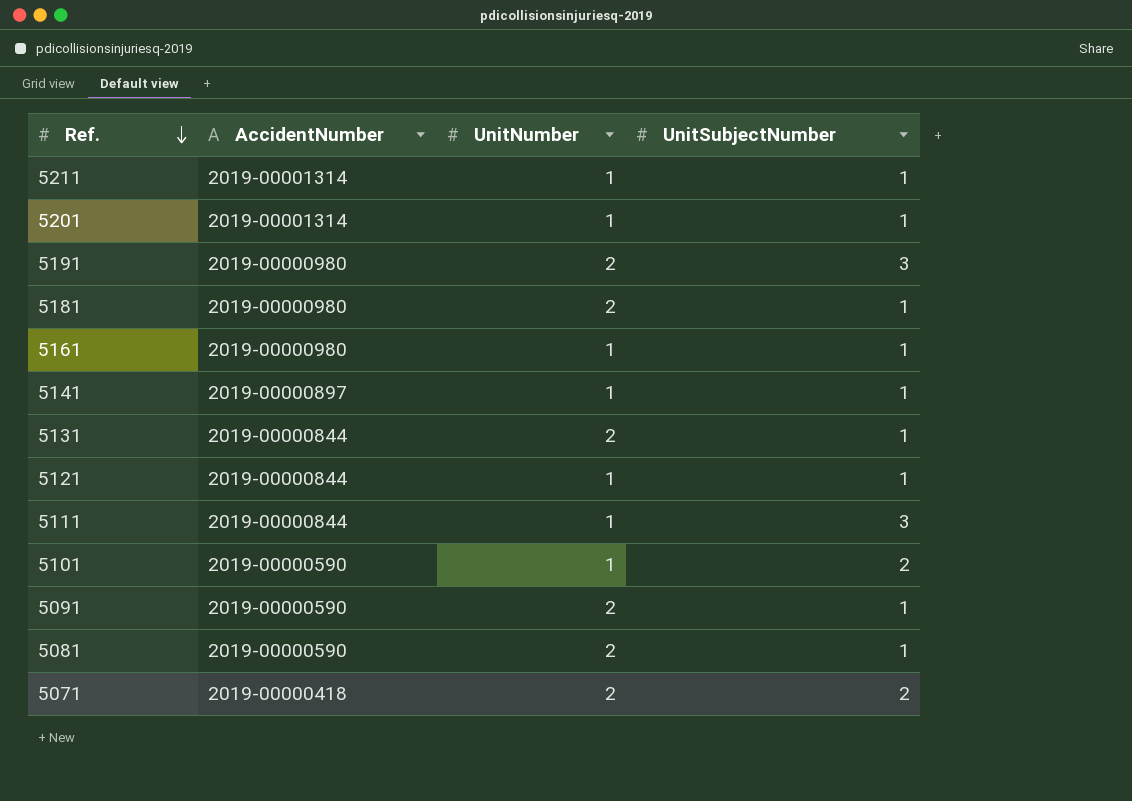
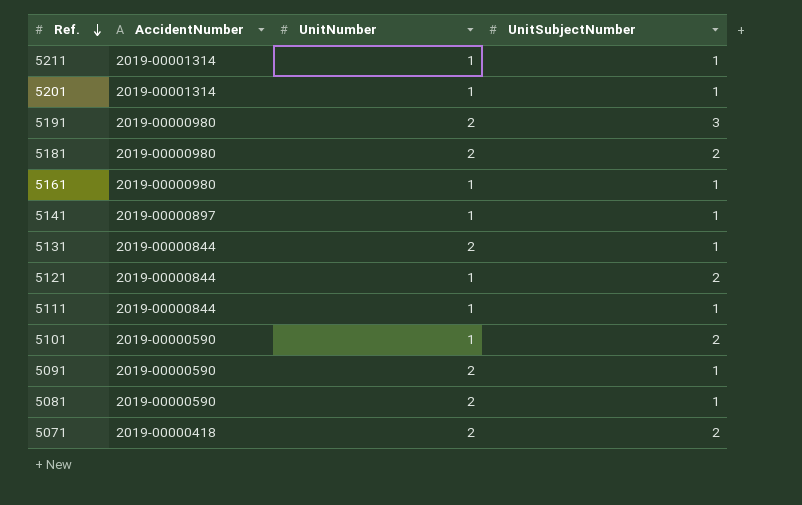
5181 | UnitSubjectNumber: 1 -> 2
5121 | UnitSubjectNumber: 1 -> 2
5111 | UnitSubjectNumber: 3 -> 1

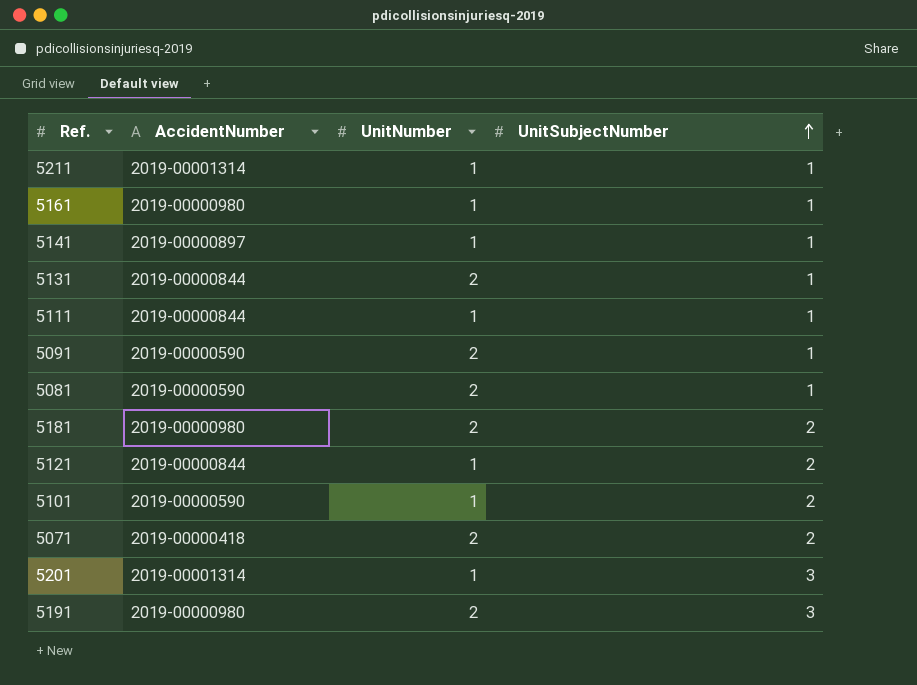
row order: Ref. descending -> UnitSubjectNumber ascending
5201 | UnitSubjectNumber: 1 -> 3

